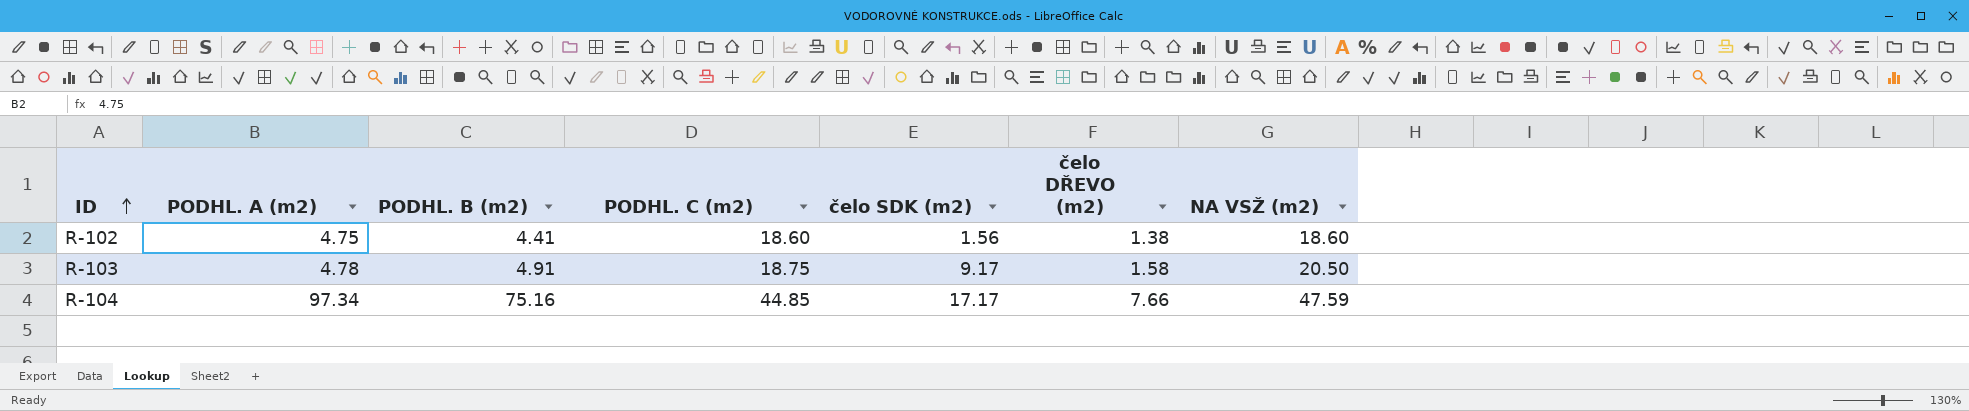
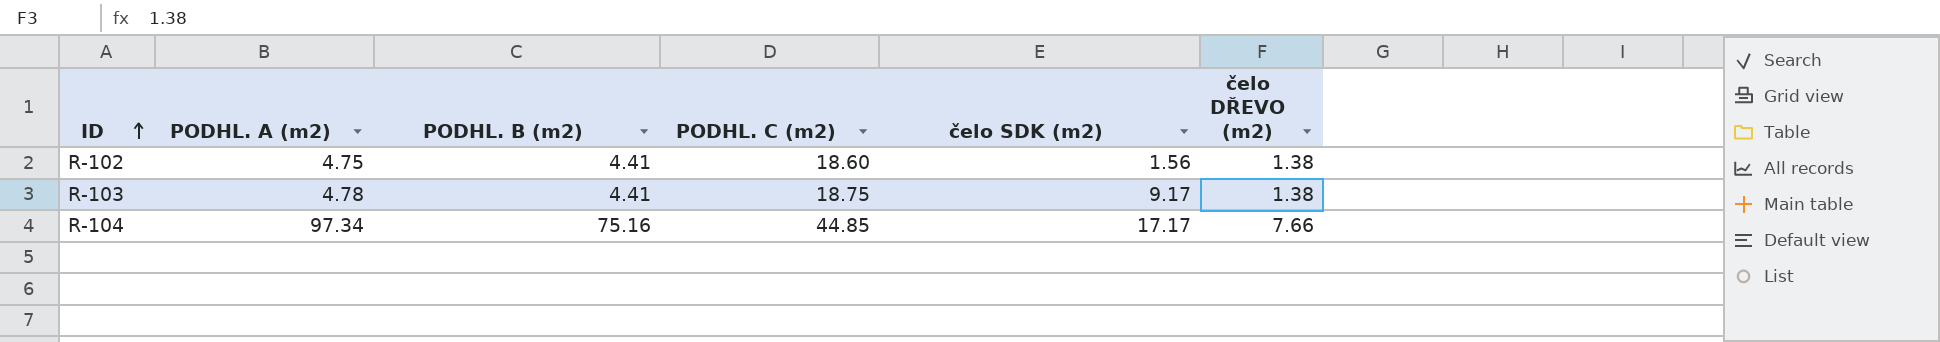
column NA VSŽ (m2) | position: 7 -> none
R-103 | PODHL. B (m2): 4.91 -> 4.41
R-103 | čelo DŘEVO (m2): 1.58 -> 1.38

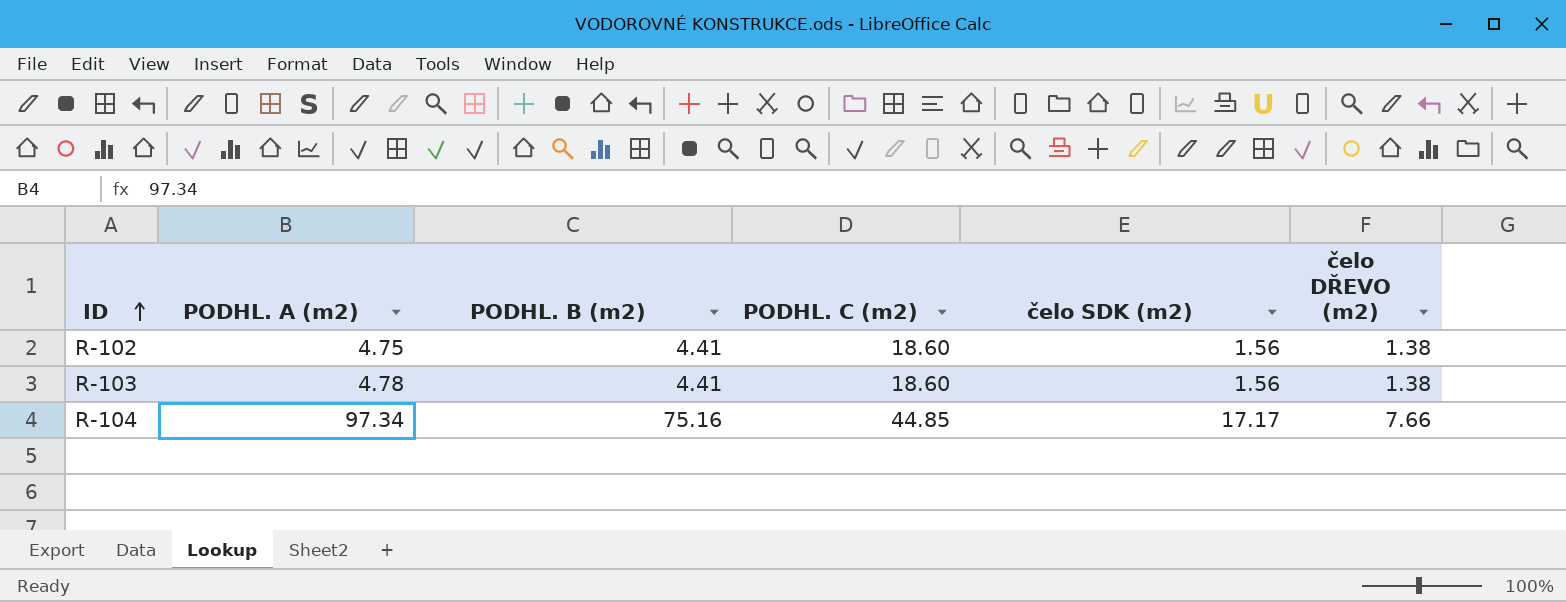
R-103 | PODHL. C (m2): 18.75 -> 18.60
R-103 | čelo SDK (m2): 9.17 -> 1.56

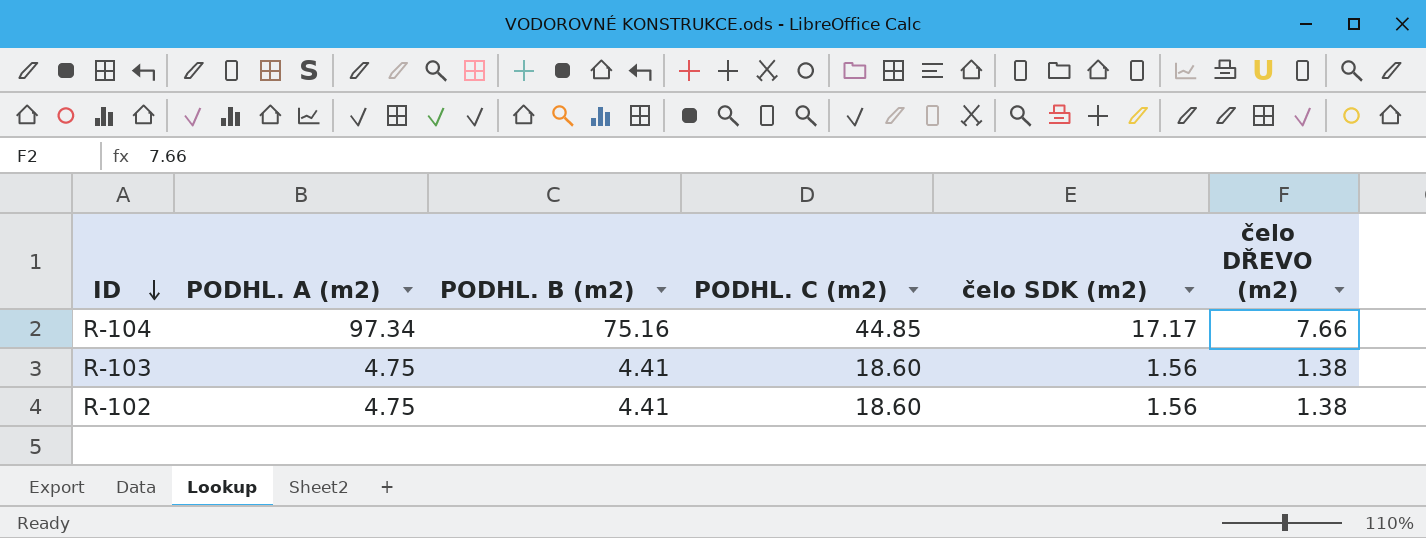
row order: ID ascending -> ID descending
R-103 | PODHL. A (m2): 4.78 -> 4.75

